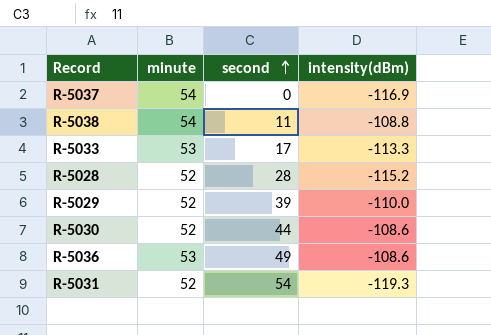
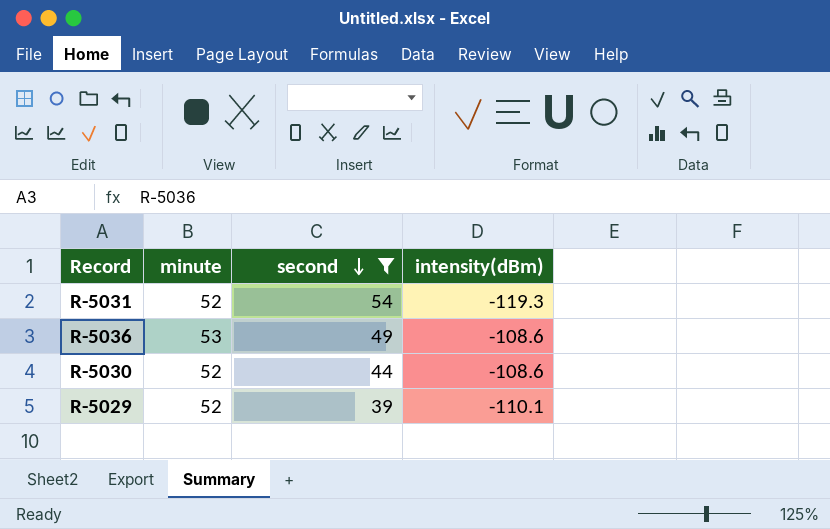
filter: none -> second >= 39
row order: second ascending -> second descending
R-5029 | intensity(dBm): -110.0 -> -110.1

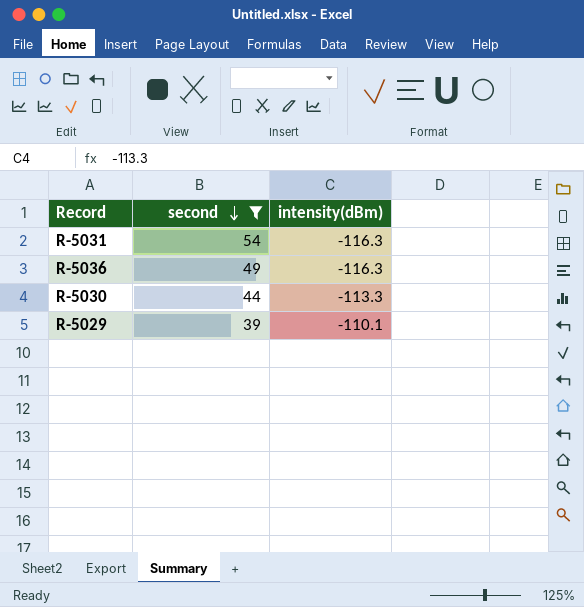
column minute | position: 2 -> none
R-5031 | intensity(dBm): -119.3 -> -116.3
R-5036 | intensity(dBm): -108.6 -> -116.3
R-5030 | intensity(dBm): -108.6 -> -113.3

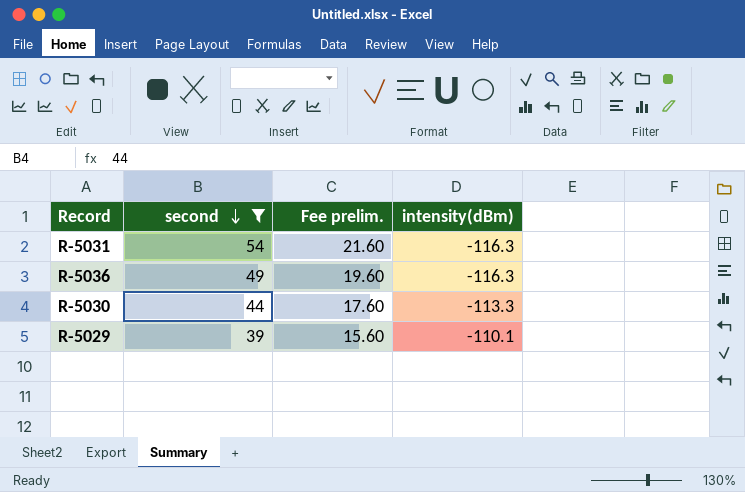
column Fee prelim. | formula: none -> [second] * 0.4

